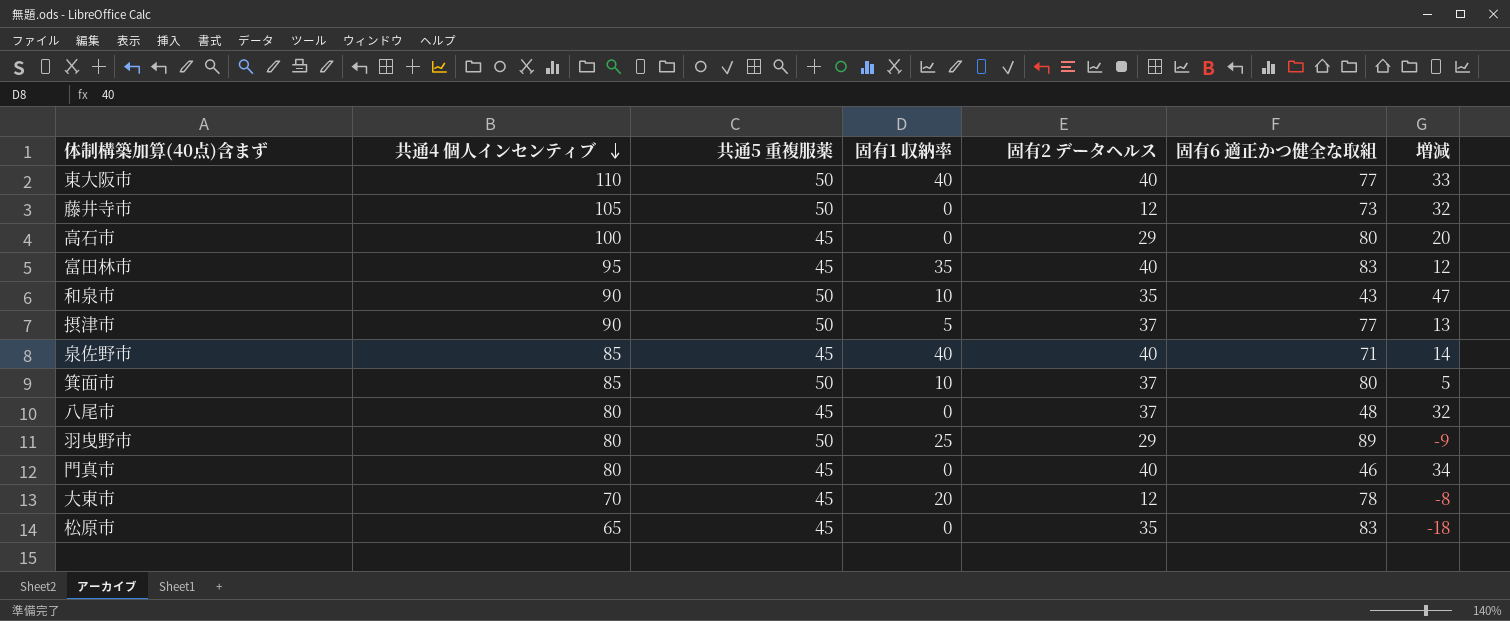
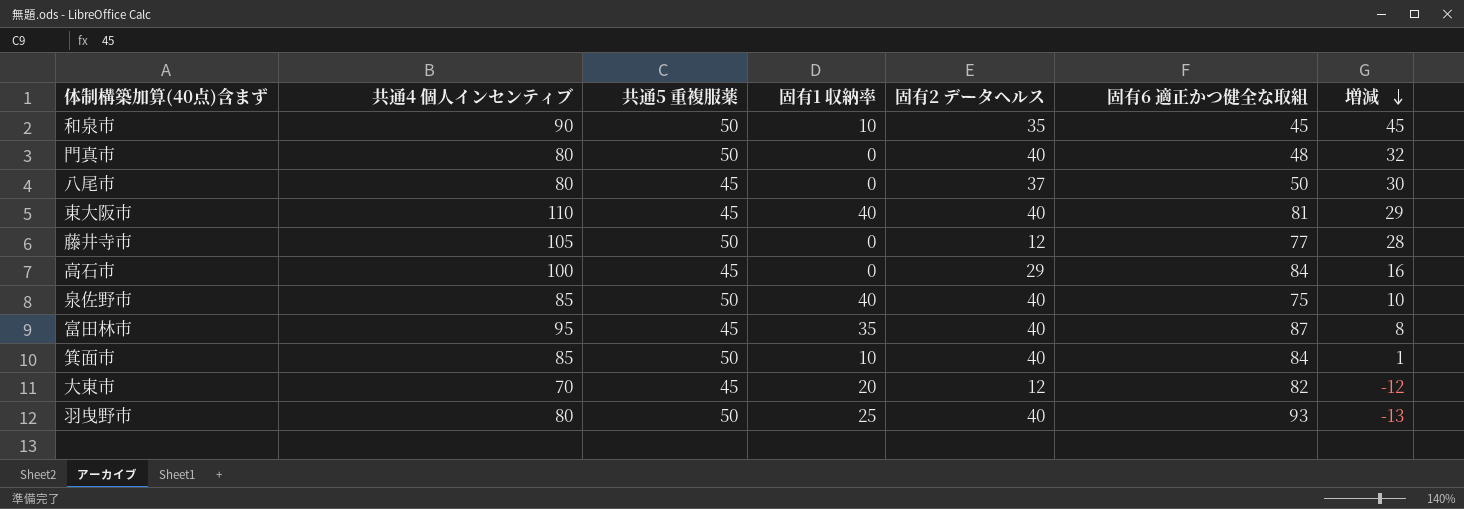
row order: 共通4 個人インセンティブ descending -> 増減 descending
row 摂津市: 90 | 50 | 5 | 37 | 77 | 13 -> none
row 松原市: 65 | 45 | 0 | 35 | 83 | -18 -> none
和泉市 | 固有6 適正かつ健全な取組: 43 -> 45
和泉市 | 増減: 47 -> 45
門真市 | 共通5 重複服薬: 45 -> 50
門真市 | 固有6 適正かつ健全な取組: 46 -> 48
門真市 | 増減: 34 -> 32
八尾市 | 固有6 適正かつ健全な取組: 48 -> 50
八尾市 | 増減: 32 -> 30
東大阪市 | 共通5 重複服薬: 50 -> 45
東大阪市 | 固有6 適正かつ健全な取組: 77 -> 81
東大阪市 | 増減: 33 -> 29
藤井寺市 | 固有6 適正かつ健全な取組: 73 -> 77
藤井寺市 | 増減: 32 -> 28
高石市 | 固有6 適正かつ健全な取組: 80 -> 84
高石市 | 増減: 20 -> 16
泉佐野市 | 共通5 重複服薬: 45 -> 50
泉佐野市 | 固有6 適正かつ健全な取組: 71 -> 75
泉佐野市 | 増減: 14 -> 10
富田林市 | 固有6 適正かつ健全な取組: 83 -> 87
富田林市 | 増減: 12 -> 8
箕面市 | 固有2 データヘルス: 37 -> 40
箕面市 | 固有6 適正かつ健全な取組: 80 -> 84
箕面市 | 増減: 5 -> 1
大東市 | 固有6 適正かつ健全な取組: 78 -> 82
大東市 | 増減: -8 -> -12
羽曳野市 | 固有2 データヘルス: 29 -> 40
羽曳野市 | 固有6 適正かつ健全な取組: 89 -> 93
羽曳野市 | 増減: -9 -> -13

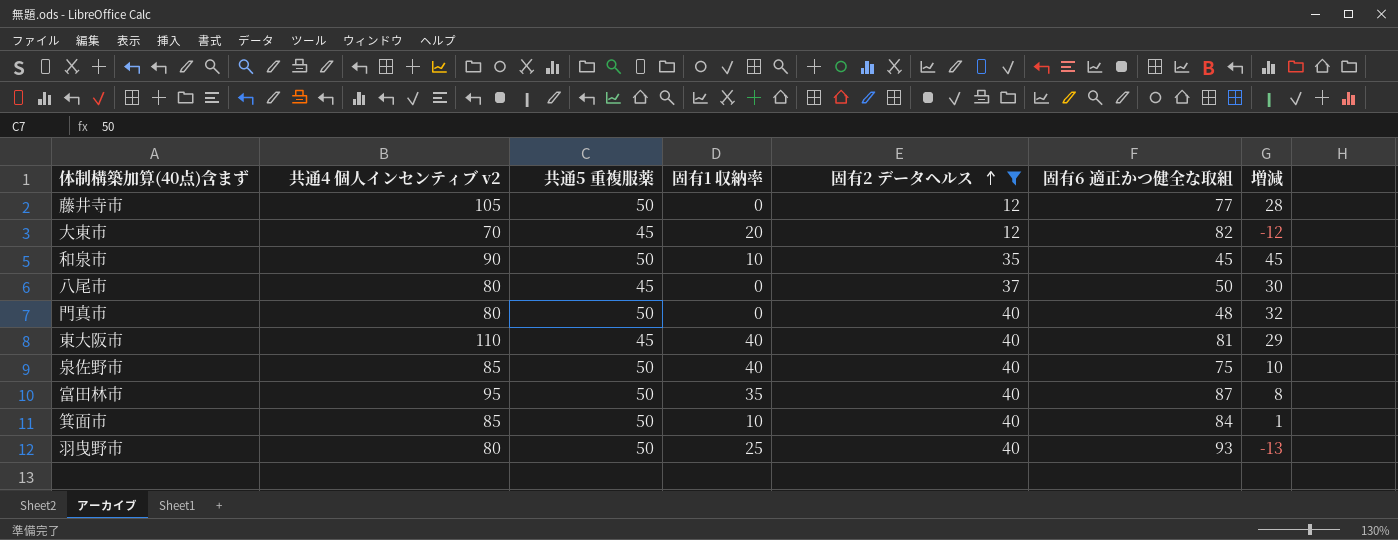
filter: none -> 固有2 データヘルス != 29
row order: 増減 descending -> 固有2 データヘルス ascending
column name: 共通4 個人インセンティブ -> 共通4 個人インセンティブ v2
富田林市 | 共通5 重複服薬: 45 -> 50

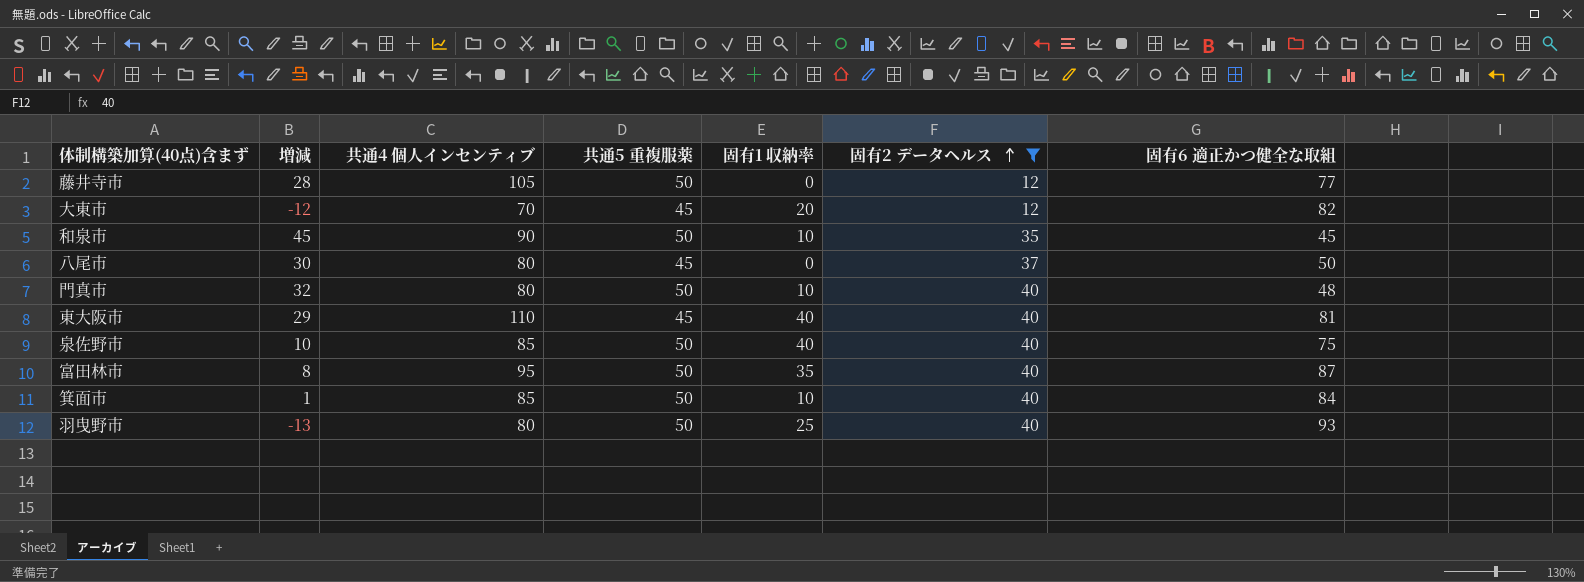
column 増減 | position: 7 -> 2
column name: 共通4 個人インセンティブ v2 -> 共通4 個人インセンティブ
門真市 | 固有1 収納率: 0 -> 10

